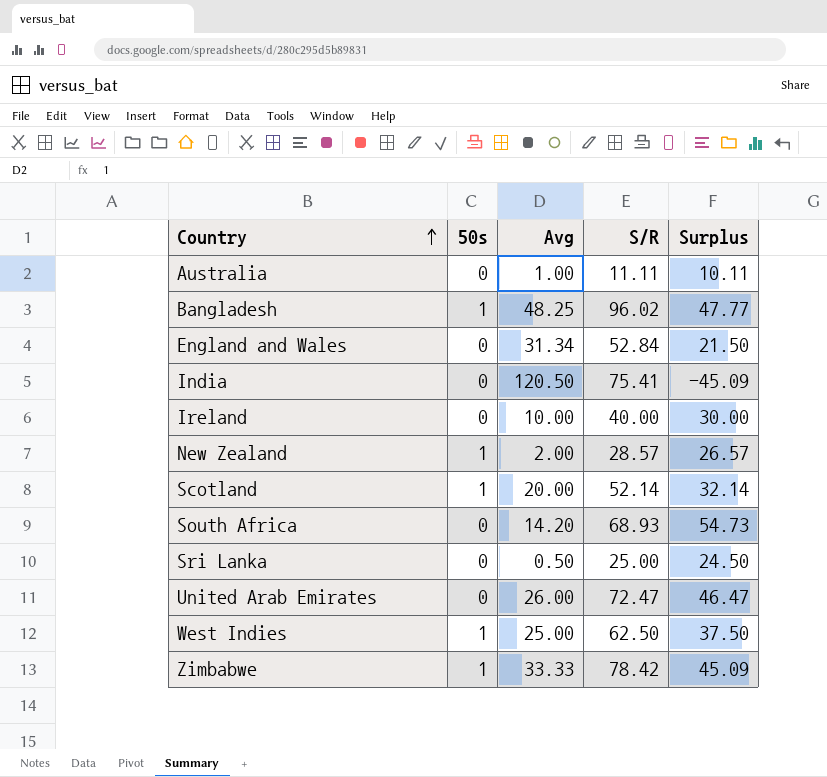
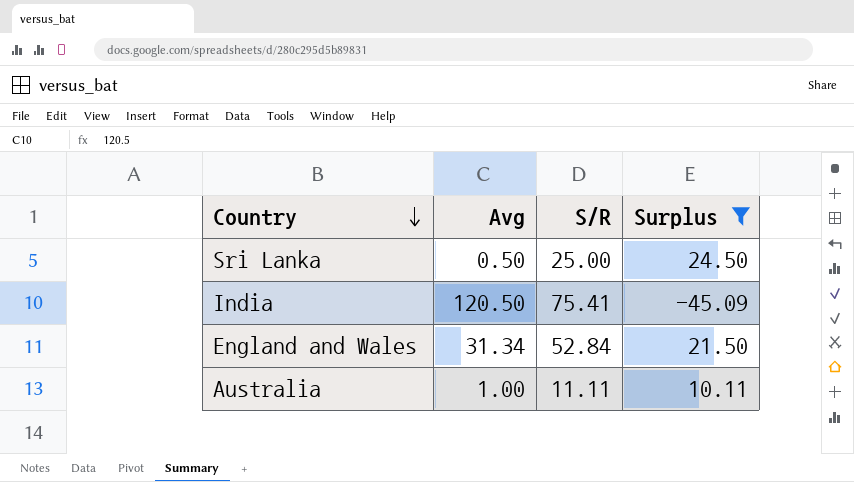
filter: none -> Surplus <= 24.50
row order: Country ascending -> Country descending
column 50s | position: 2 -> none

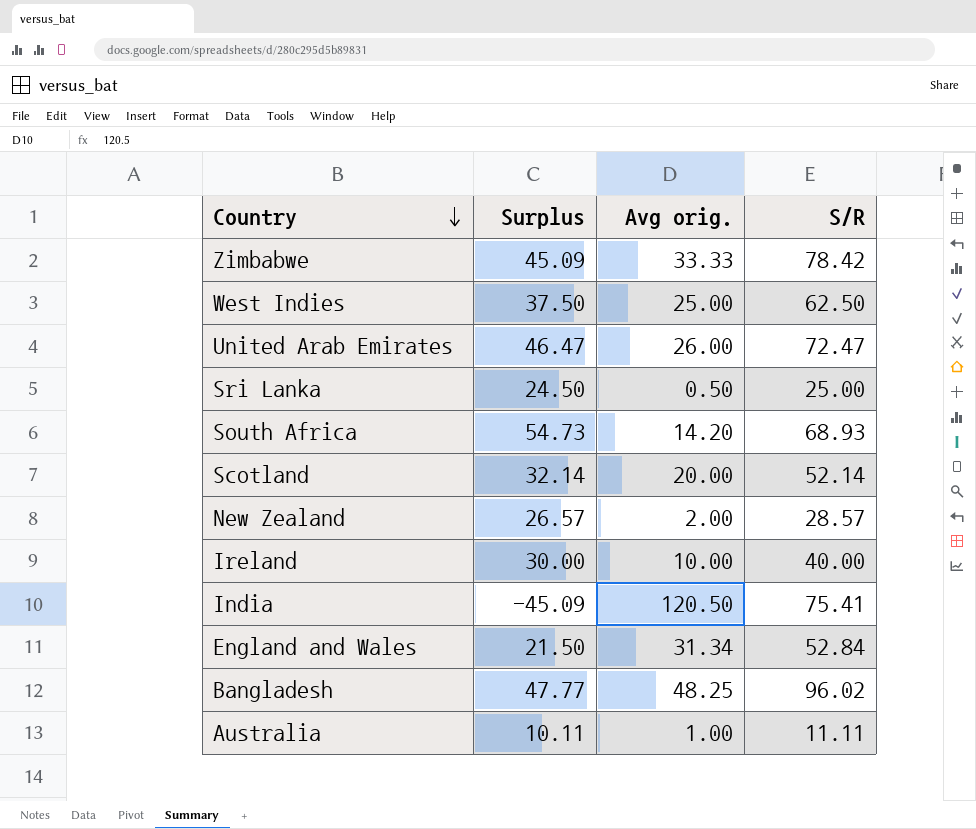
filter: Surplus <= 24.50 -> none
column Surplus | position: 4 -> 2
column name: Avg -> Avg orig.

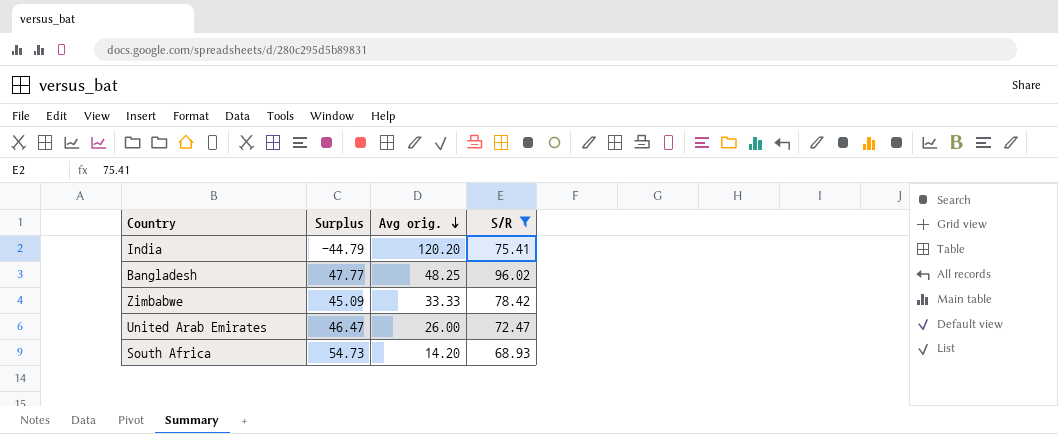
filter: none -> S/R >= 68.93
row order: Country descending -> Avg orig. descending
India | Surplus: -45.09 -> -44.79
India | Avg orig.: 120.50 -> 120.20

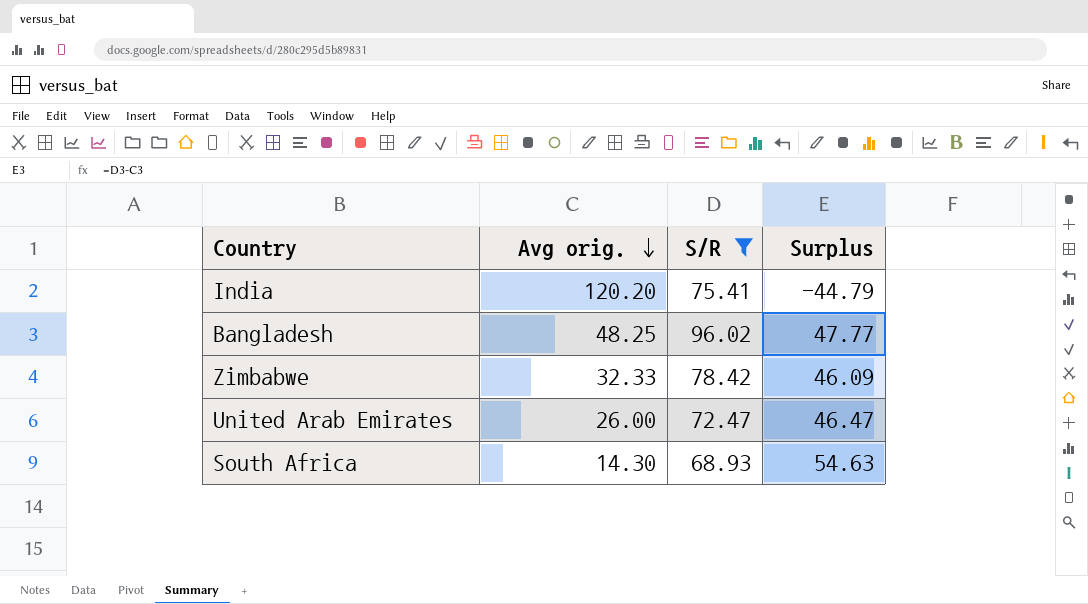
column Surplus | position: 2 -> 4
Zimbabwe | Avg orig.: 33.33 -> 32.33
Zimbabwe | Surplus: 45.09 -> 46.09
South Africa | Avg orig.: 14.20 -> 14.30
South Africa | Surplus: 54.73 -> 54.63

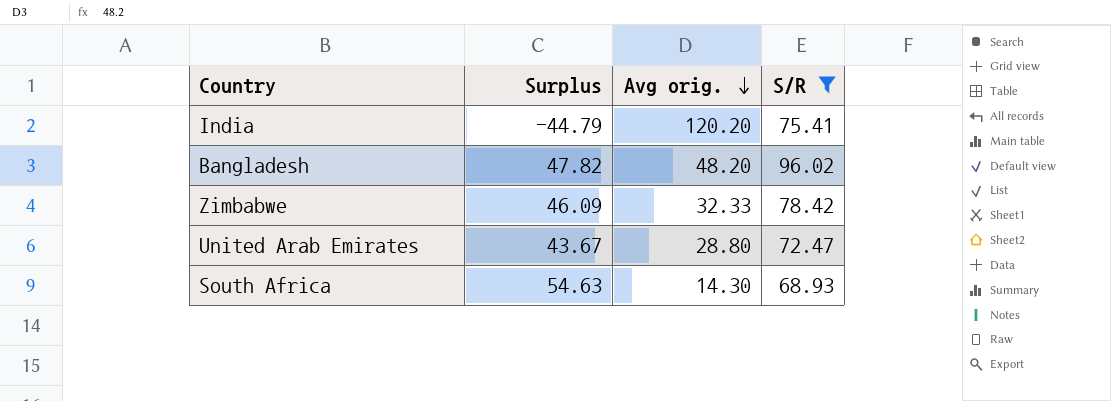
column Surplus | position: 4 -> 2
Bangladesh | Surplus: 47.77 -> 47.82
Bangladesh | Avg orig.: 48.25 -> 48.20
United Arab Emirates | Surplus: 46.47 -> 43.67
United Arab Emirates | Avg orig.: 26.00 -> 28.80

